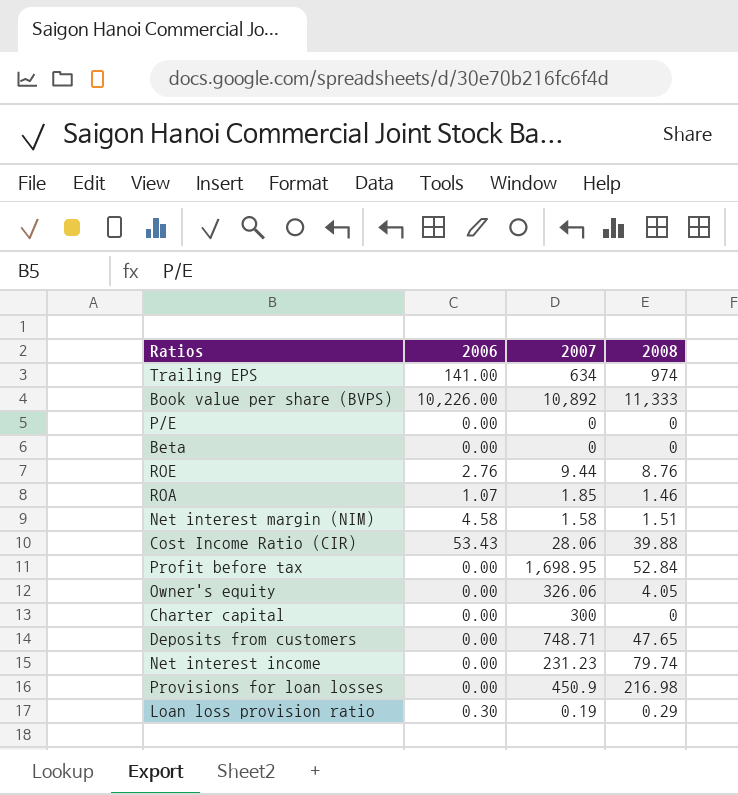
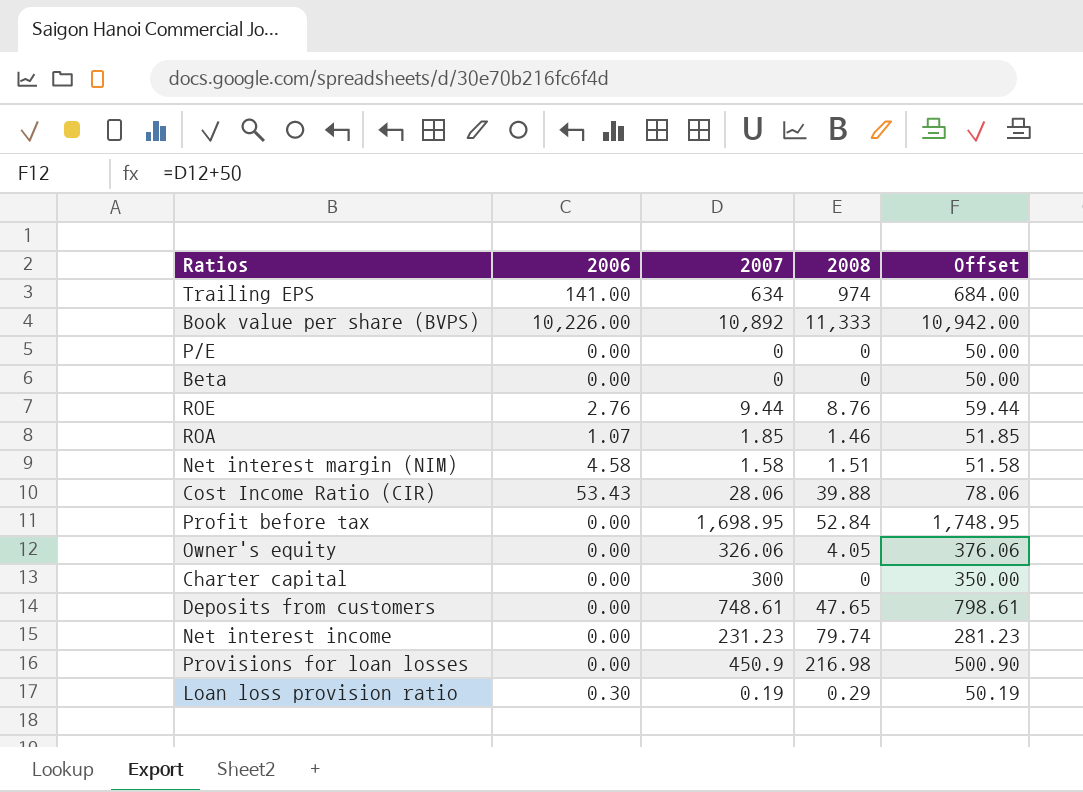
column Offset | formula: none -> [2007] + 50
Deposits from customers | 2007: 748.71 -> 748.61

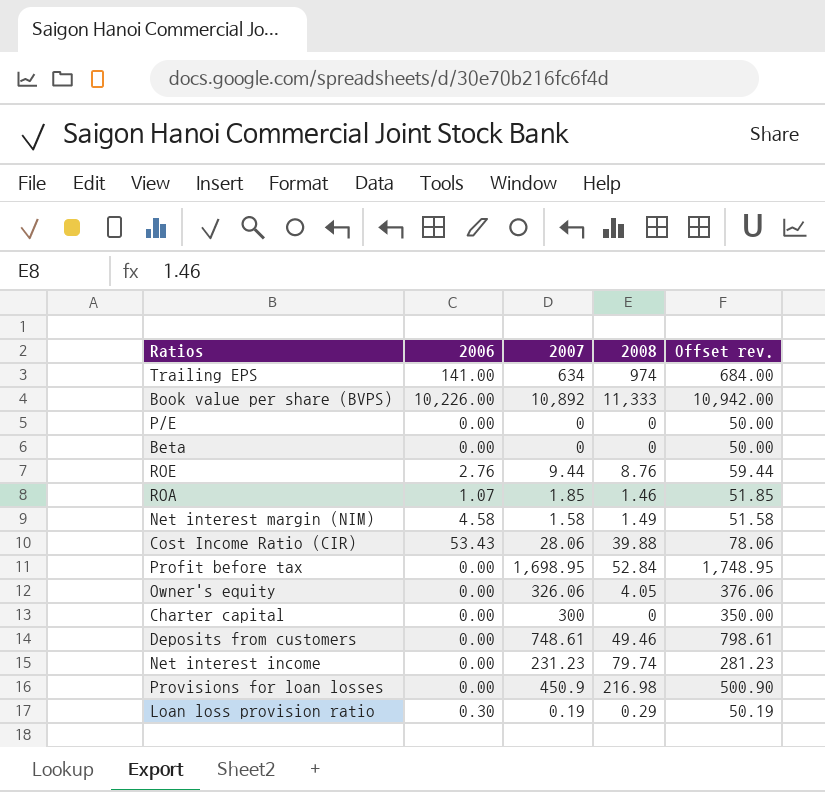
column name: Offset -> Offset rev.
Net interest margin (NIM) | 2008: 1.51 -> 1.49
Deposits from customers | 2008: 47.65 -> 49.46

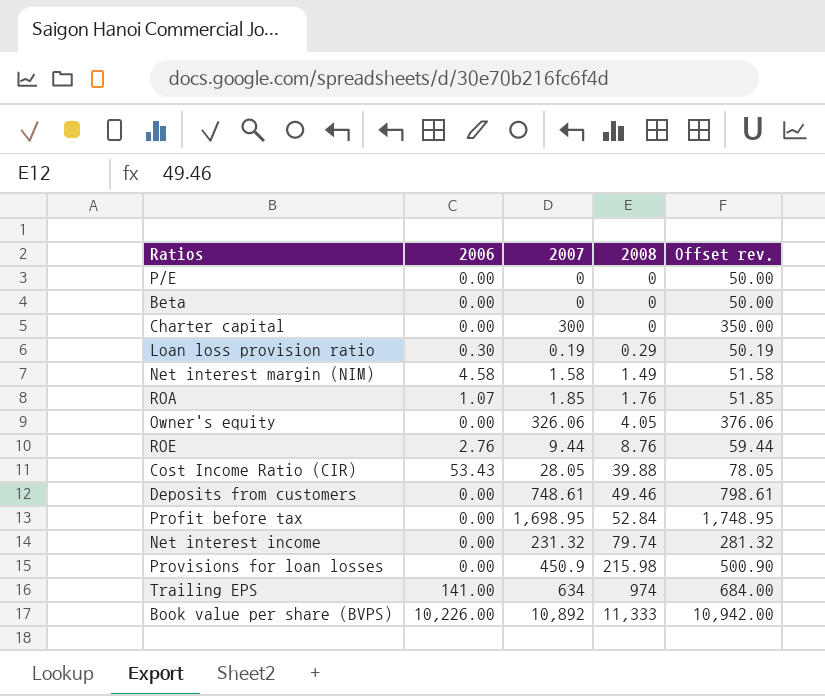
row order: none -> 2008 ascending
ROA | 2008: 1.46 -> 1.76
Cost Income Ratio (CIR) | 2007: 28.06 -> 28.05
Cost Income Ratio (CIR) | Offset rev.: 78.06 -> 78.05
Net interest income | 2007: 231.23 -> 231.32
Net interest income | Offset rev.: 281.23 -> 281.32
Provisions for loan losses | 2008: 216.98 -> 215.98

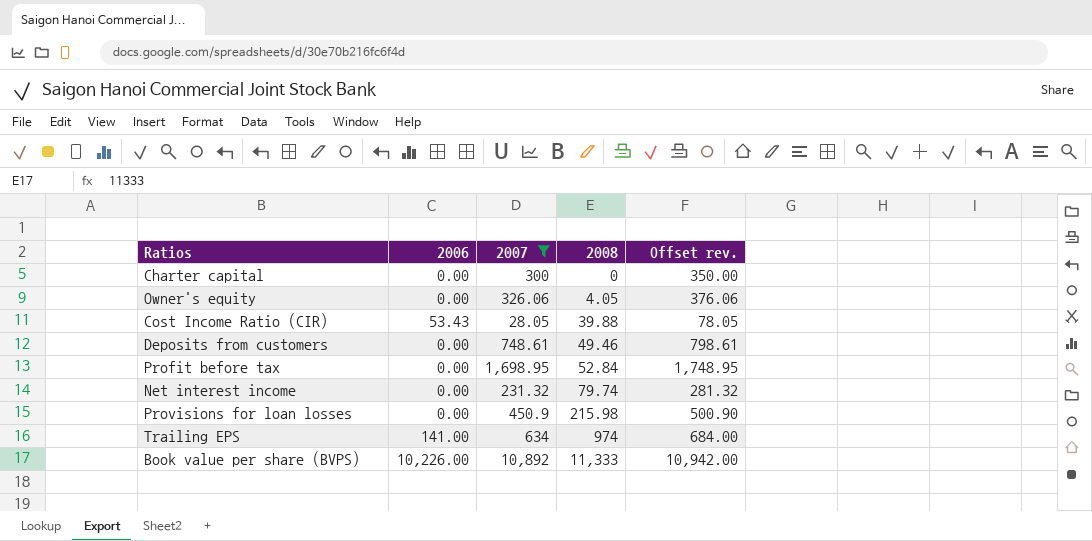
filter: none -> 2007 >= 28.05

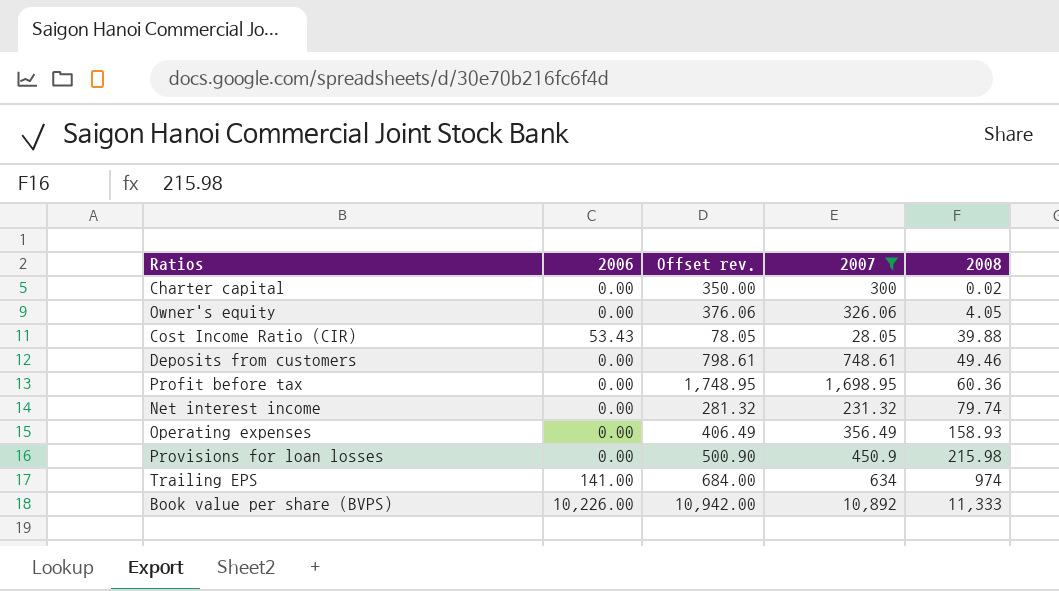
column Offset rev. | position: 5 -> 3
Charter capital | 2008: 0 -> 0.02
Profit before tax | 2008: 52.84 -> 60.36
row Operating expenses: none -> 0.00 | 406.49 | 356.49 | 158.93

